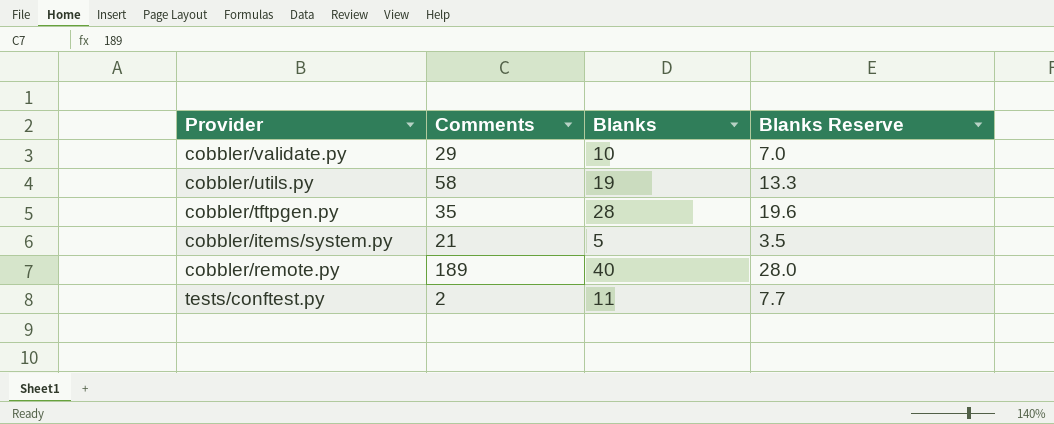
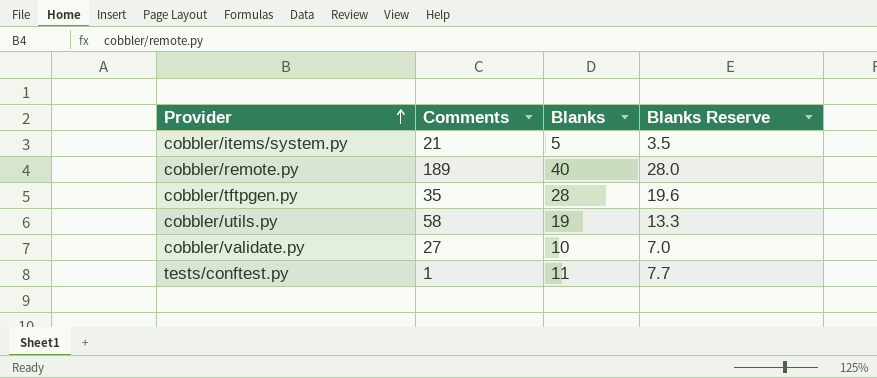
row order: none -> Provider ascending
cobbler/validate.py | Comments: 29 -> 27
tests/conftest.py | Comments: 2 -> 1

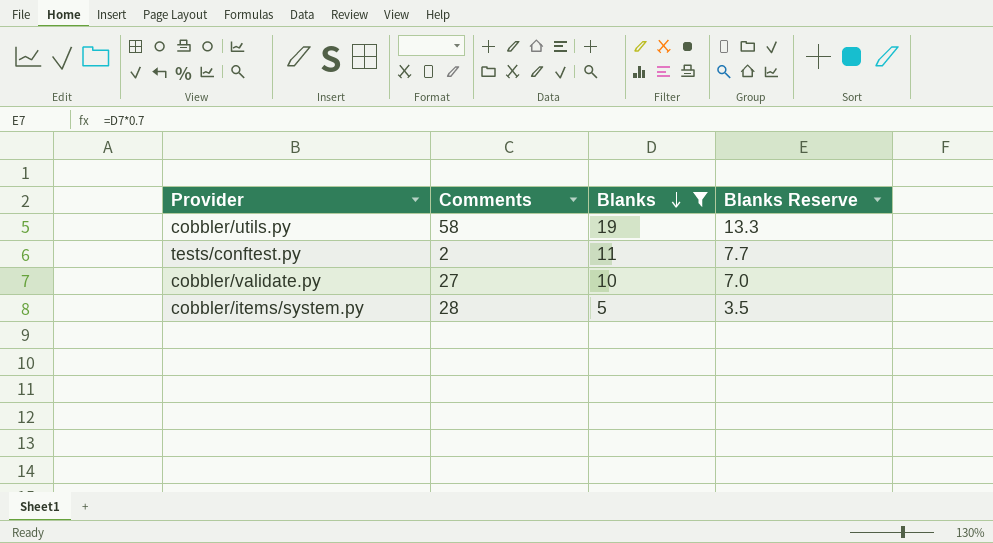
filter: none -> Blanks <= 19
row order: Provider ascending -> Blanks descending
tests/conftest.py | Comments: 1 -> 2
cobbler/items/system.py | Comments: 21 -> 28

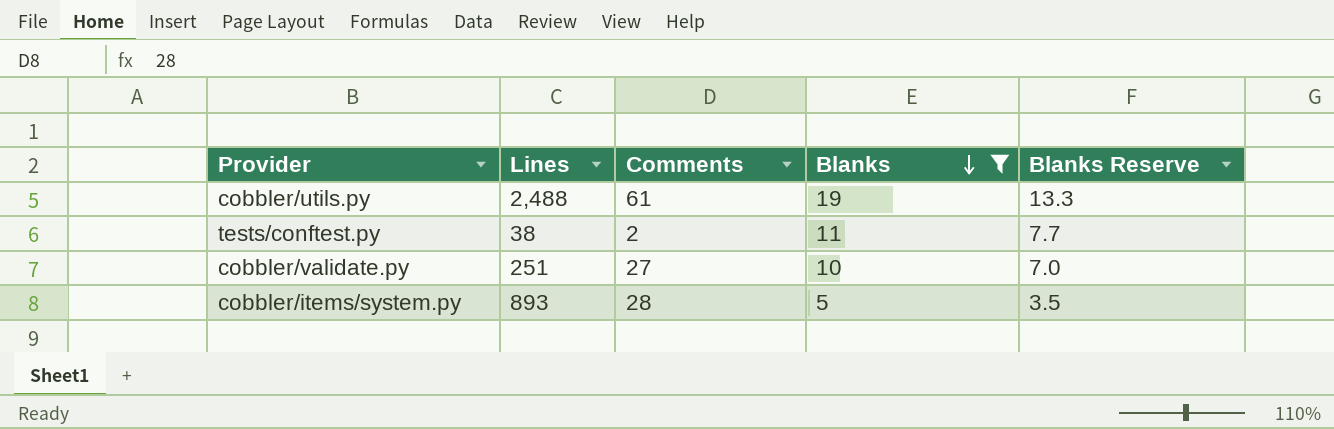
column Lines | position: none -> 2
cobbler/utils.py | Comments: 58 -> 61

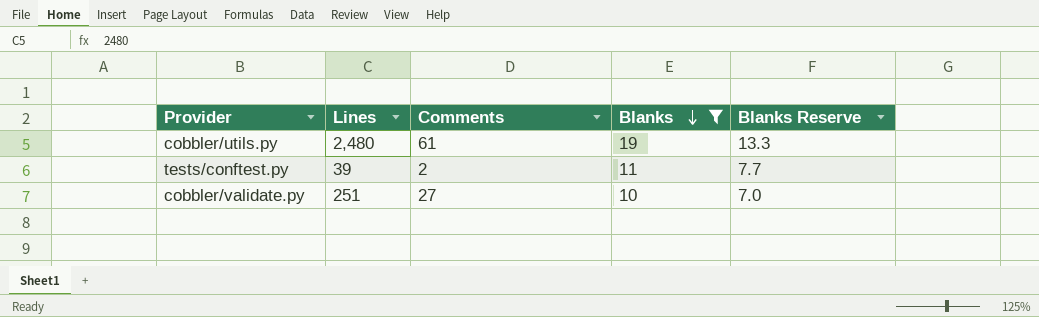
row cobbler/items/system.py: 893 | 28 | 5 | 3.5 -> none
cobbler/utils.py | Lines: 2,488 -> 2,480
tests/conftest.py | Lines: 38 -> 39

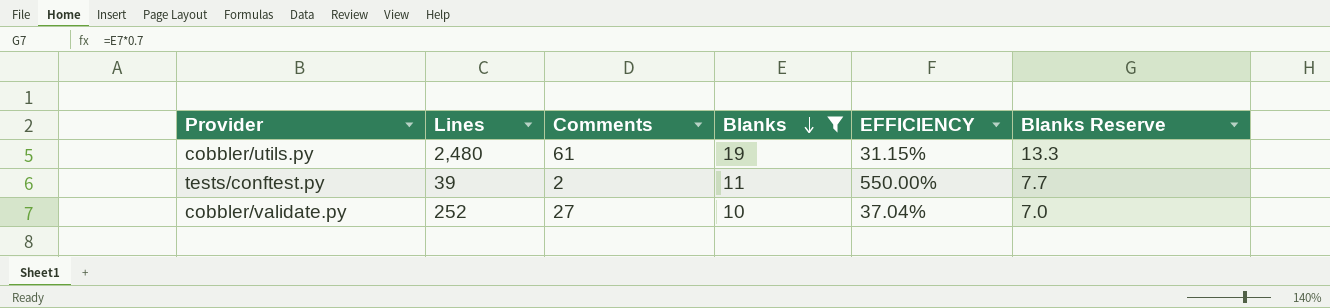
column EFFICIENCY | formula: none -> [Blanks] / [Comments]
cobbler/validate.py | Lines: 251 -> 252

